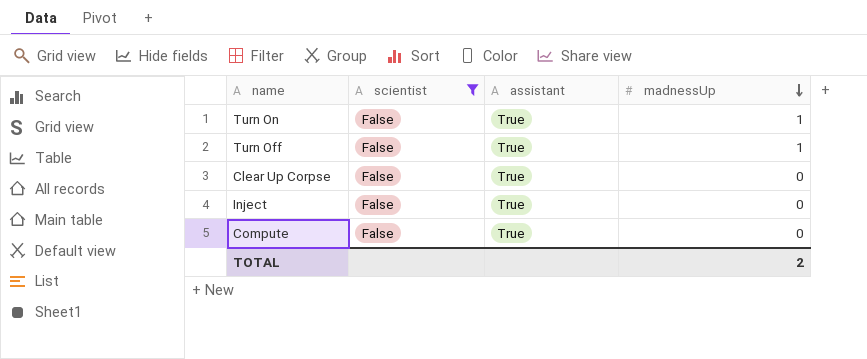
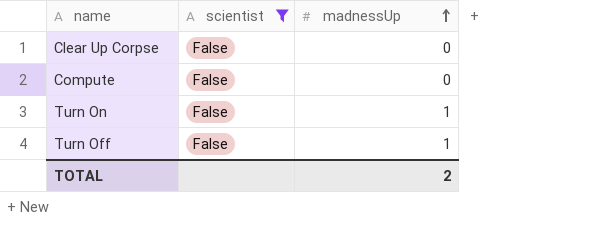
row order: madnessUp descending -> madnessUp ascending
column assistant | position: 3 -> none
row Inject: False | True | 0 -> none

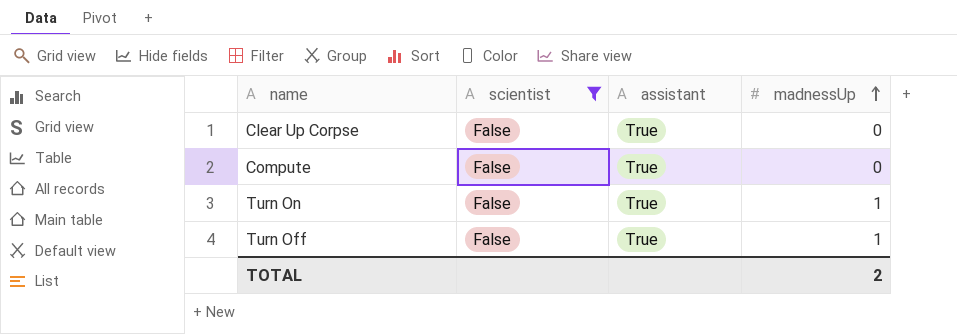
column assistant | position: none -> 3

